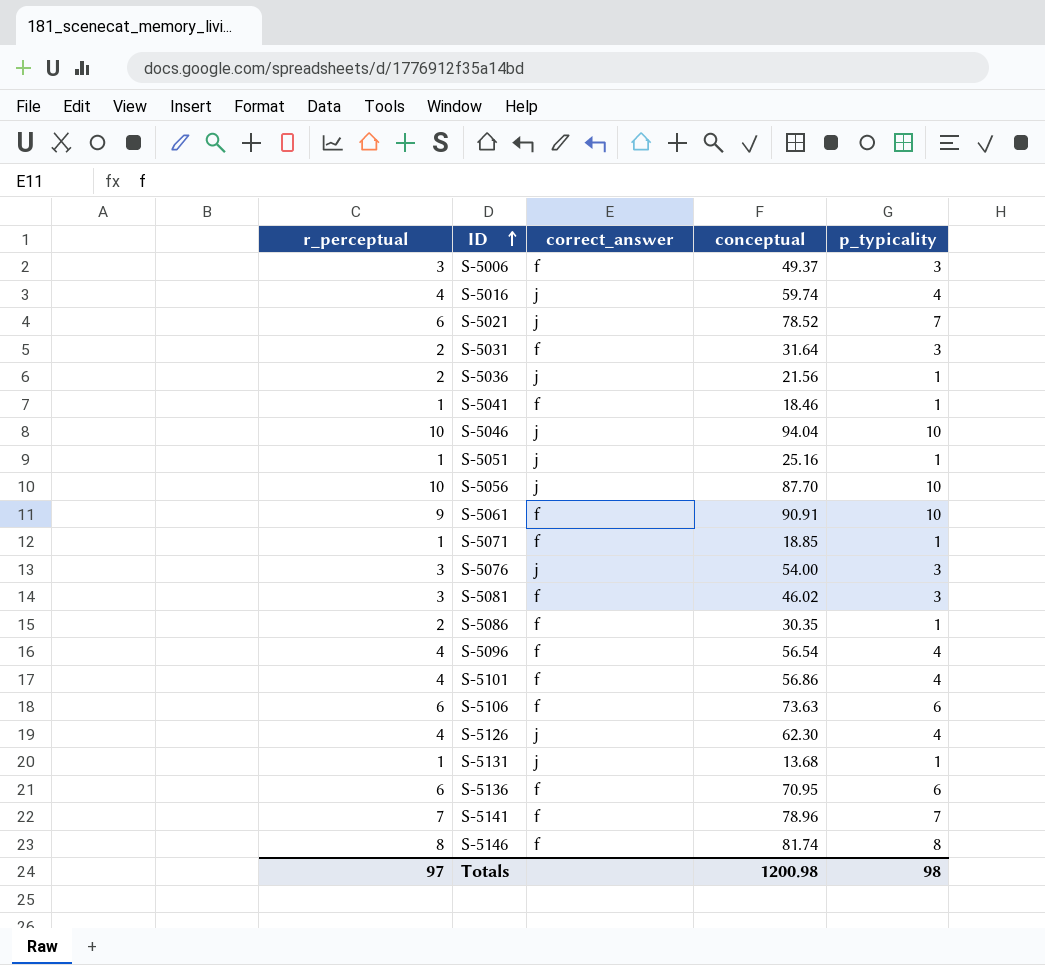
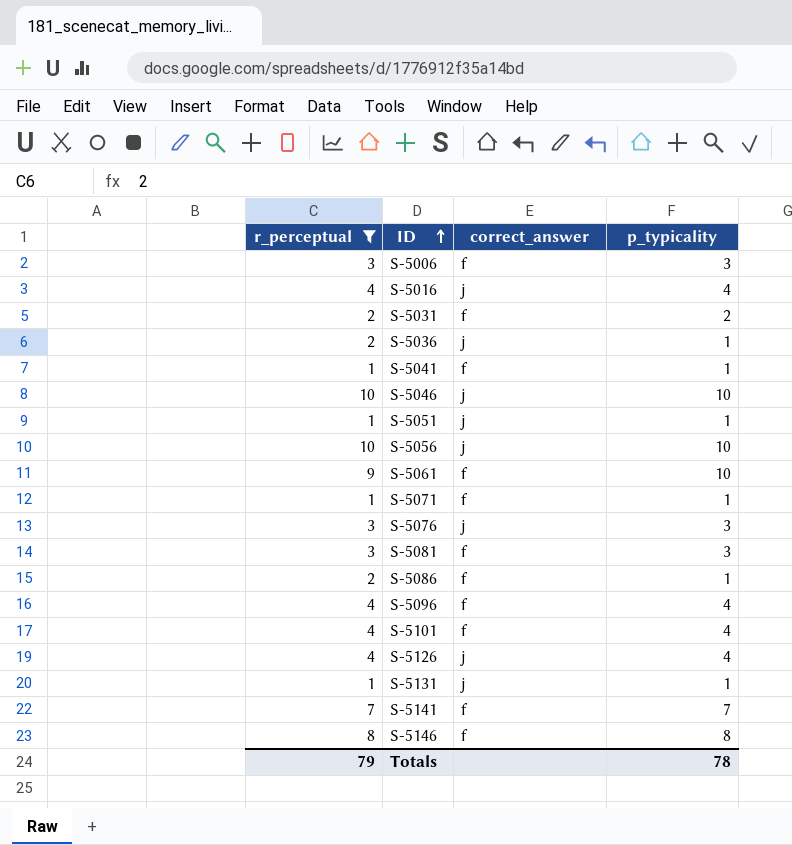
filter: none -> r_perceptual != 6
column conceptual | position: 4 -> none
S-5031 | p_typicality: 3 -> 2
Totals | r_perceptual: 97 -> 79
Totals | p_typicality: 98 -> 78

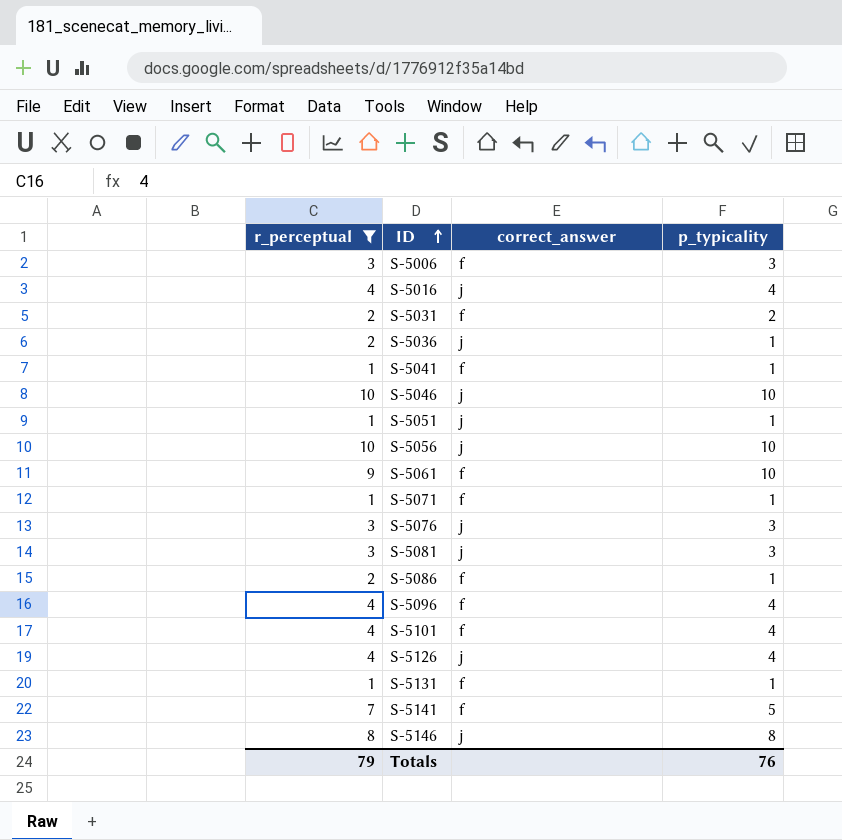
S-5081 | correct_answer: f -> j
S-5131 | correct_answer: j -> f
S-5141 | p_typicality: 7 -> 5
S-5146 | correct_answer: f -> j
Totals | p_typicality: 78 -> 76

